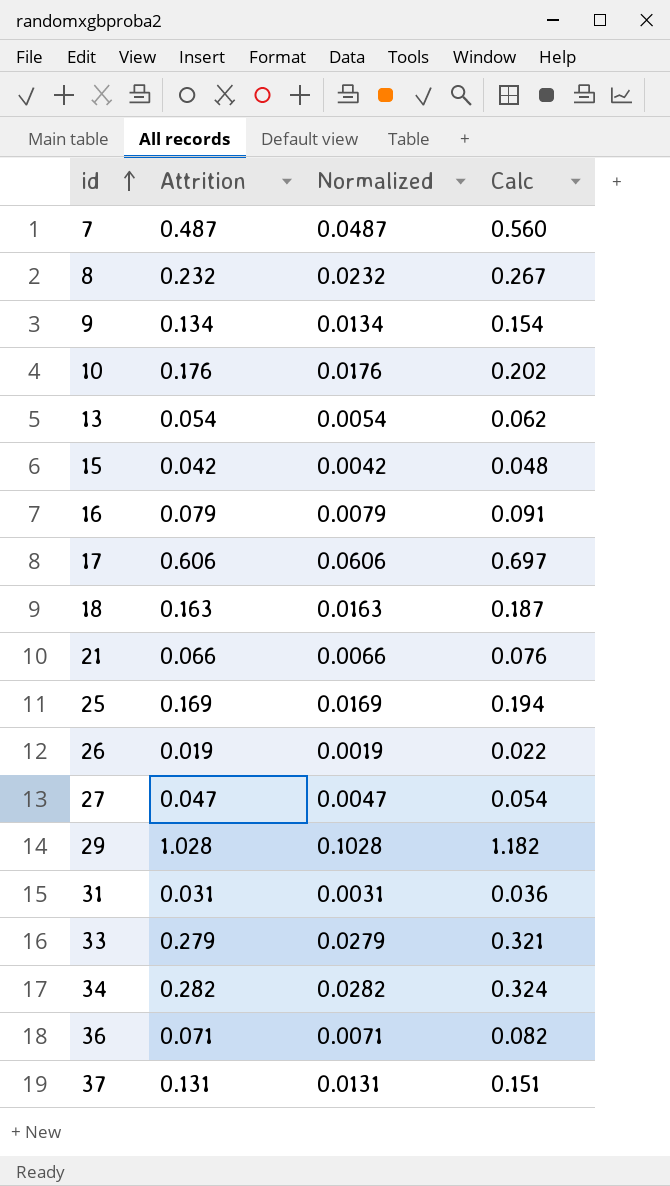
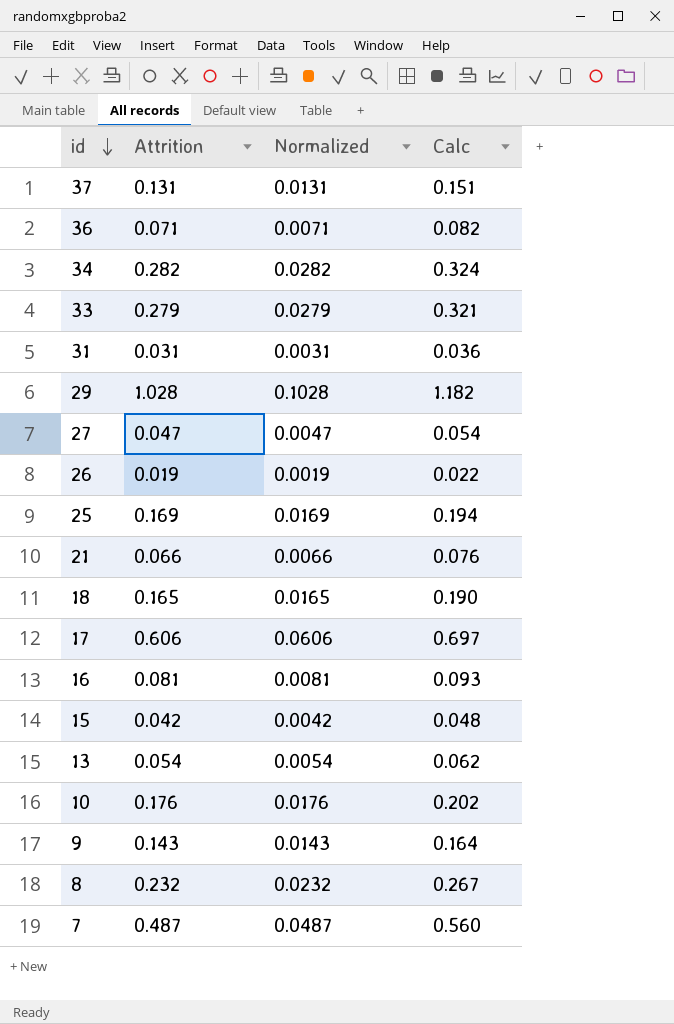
row order: id ascending -> id descending
18 | Attrition: 0.163 -> 0.165
18 | Normalized: 0.0163 -> 0.0165
18 | Calc: 0.187 -> 0.190
16 | Attrition: 0.079 -> 0.081
16 | Normalized: 0.0079 -> 0.0081
16 | Calc: 0.091 -> 0.093
9 | Attrition: 0.134 -> 0.143
9 | Normalized: 0.0134 -> 0.0143
9 | Calc: 0.154 -> 0.164

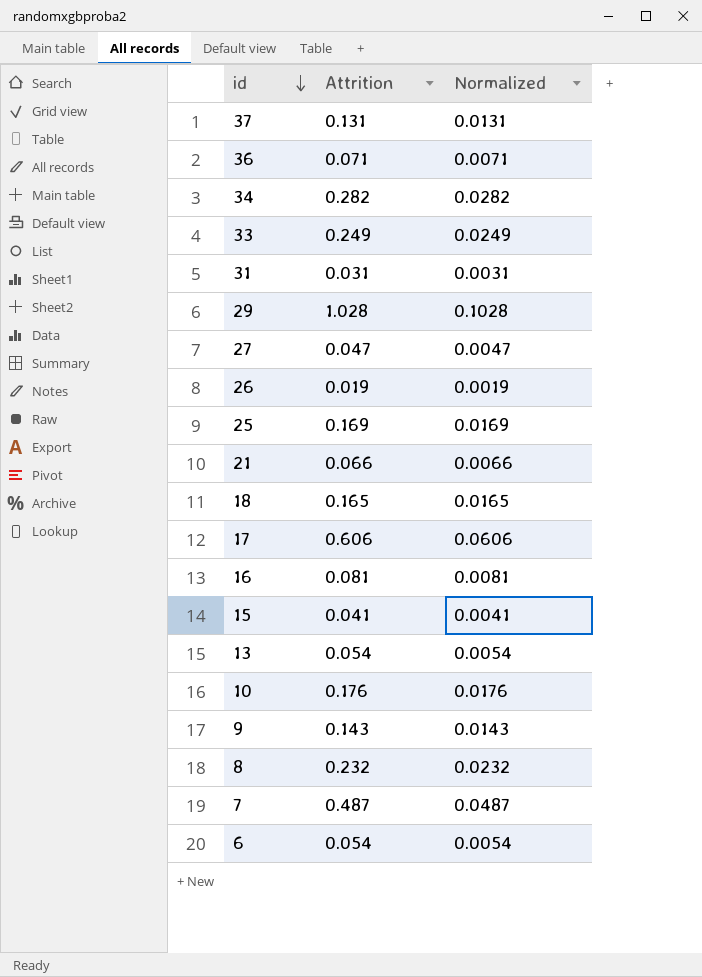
column Calc | formula: [Attrition] * 1.15 -> none
33 | Attrition: 0.279 -> 0.249
33 | Normalized: 0.0279 -> 0.0249
15 | Attrition: 0.042 -> 0.041
15 | Normalized: 0.0042 -> 0.0041
row 6: none -> 0.054 | 0.0054

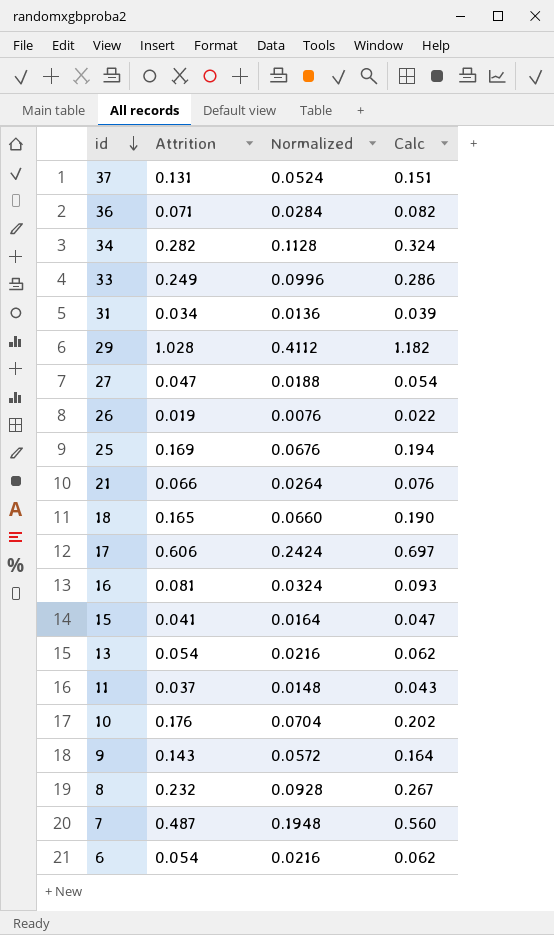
column Normalized | formula: [Attrition] * 0.1 -> [Attrition] * 0.4
column Calc | formula: none -> [Attrition] * 1.15
31 | Attrition: 0.031 -> 0.034
row 11: none -> 0.037 | 0.0148 | 0.043

